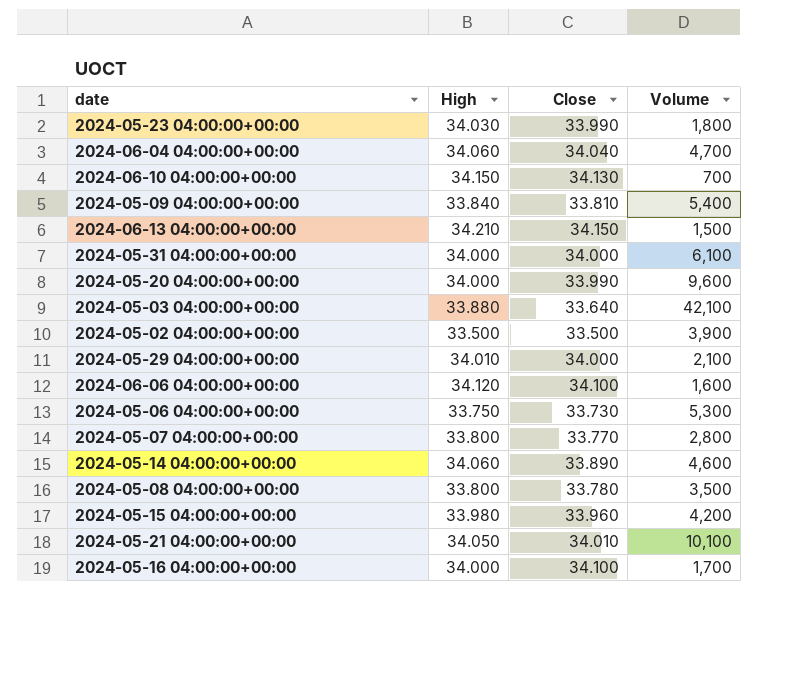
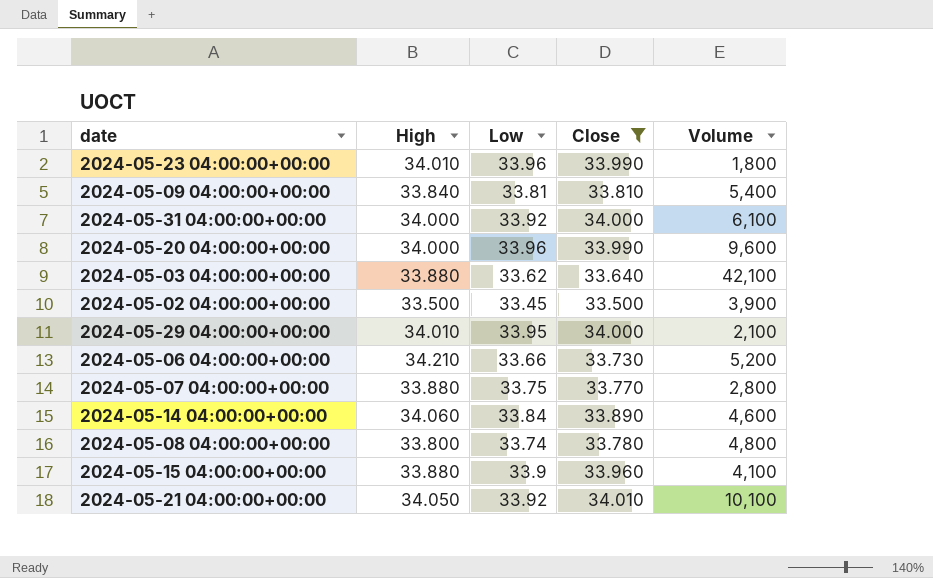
filter: none -> Close <= 34.010
column Low | position: none -> 3
2024-05-23 04:00:00+00:00 | High: 34.030 -> 34.010
2024-05-06 04:00:00+00:00 | High: 33.750 -> 34.210
2024-05-06 04:00:00+00:00 | Volume: 5,300 -> 5,200
2024-05-07 04:00:00+00:00 | High: 33.800 -> 33.880
2024-05-08 04:00:00+00:00 | Volume: 3,500 -> 4,800
2024-05-15 04:00:00+00:00 | High: 33.980 -> 33.880
2024-05-15 04:00:00+00:00 | Volume: 4,200 -> 4,100

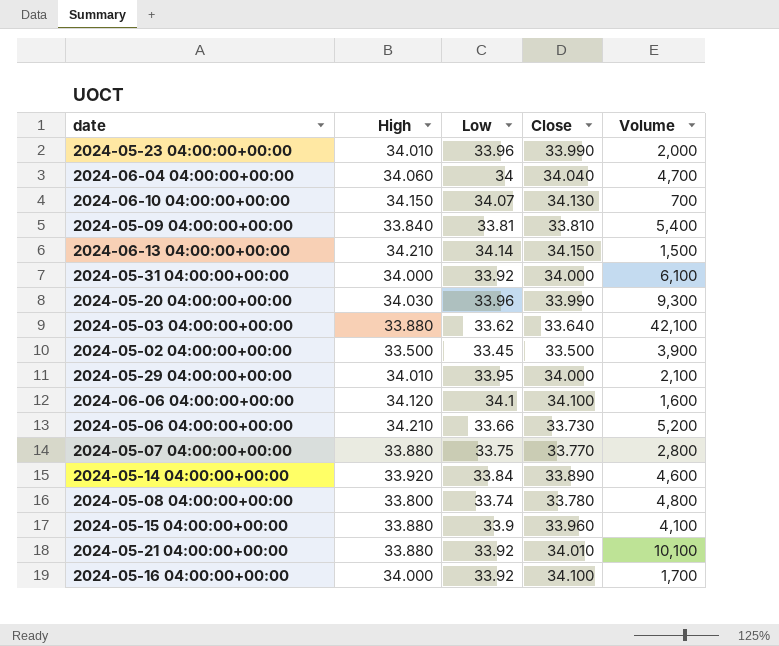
filter: Close <= 34.010 -> none
2024-05-23 04:00:00+00:00 | Volume: 1,800 -> 2,000
2024-05-20 04:00:00+00:00 | High: 34.000 -> 34.030
2024-05-20 04:00:00+00:00 | Volume: 9,600 -> 9,300
2024-05-14 04:00:00+00:00 | High: 34.060 -> 33.920
2024-05-21 04:00:00+00:00 | High: 34.050 -> 33.880

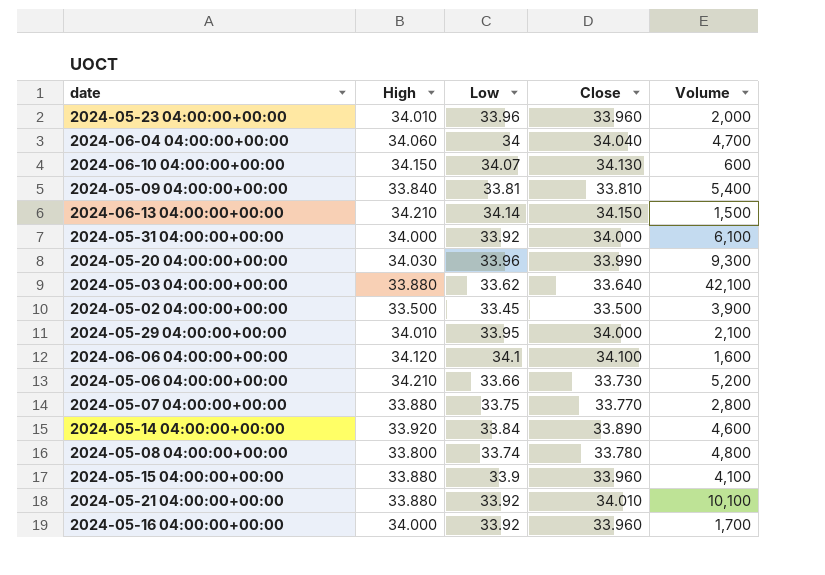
2024-05-23 04:00:00+00:00 | Close: 33.990 -> 33.960
2024-06-10 04:00:00+00:00 | Volume: 700 -> 600
2024-05-16 04:00:00+00:00 | Close: 34.100 -> 33.960

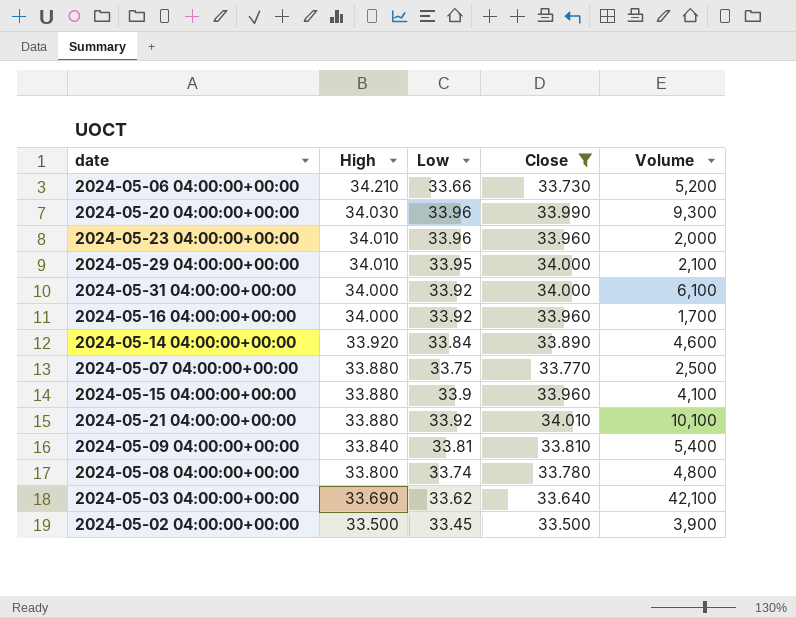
filter: none -> Close <= 34.010
row order: none -> High descending
2024-05-07 04:00:00+00:00 | Volume: 2,800 -> 2,500
2024-05-03 04:00:00+00:00 | High: 33.880 -> 33.690

